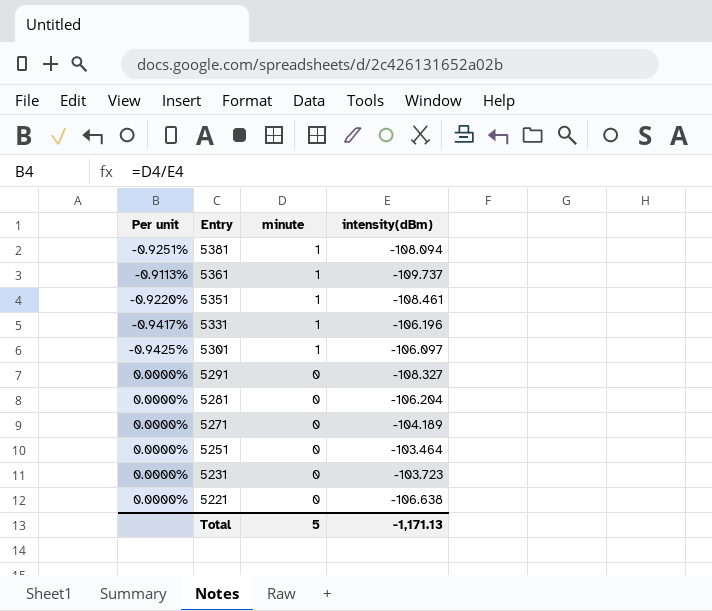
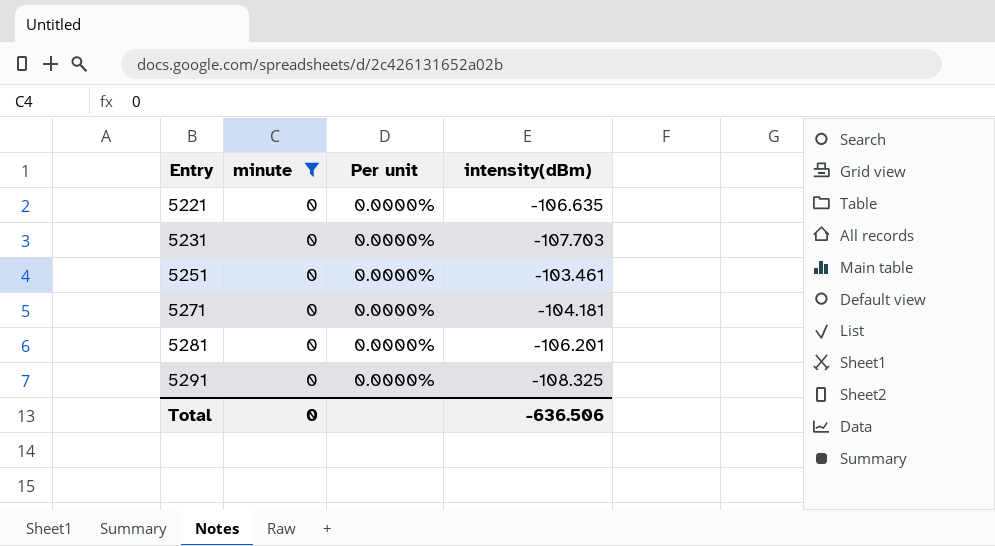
filter: none -> minute = 0
row order: Entry descending -> Entry ascending
column Per unit | position: 1 -> 3
5221 | intensity(dBm): -106.638 -> -106.635
5231 | intensity(dBm): -103.723 -> -107.703
5251 | intensity(dBm): -103.464 -> -103.461
5271 | intensity(dBm): -104.189 -> -104.181
5281 | intensity(dBm): -106.204 -> -106.201
5291 | intensity(dBm): -108.327 -> -108.325
Total | minute: 5 -> 0
Total | intensity(dBm): -1,171.13 -> -636.506

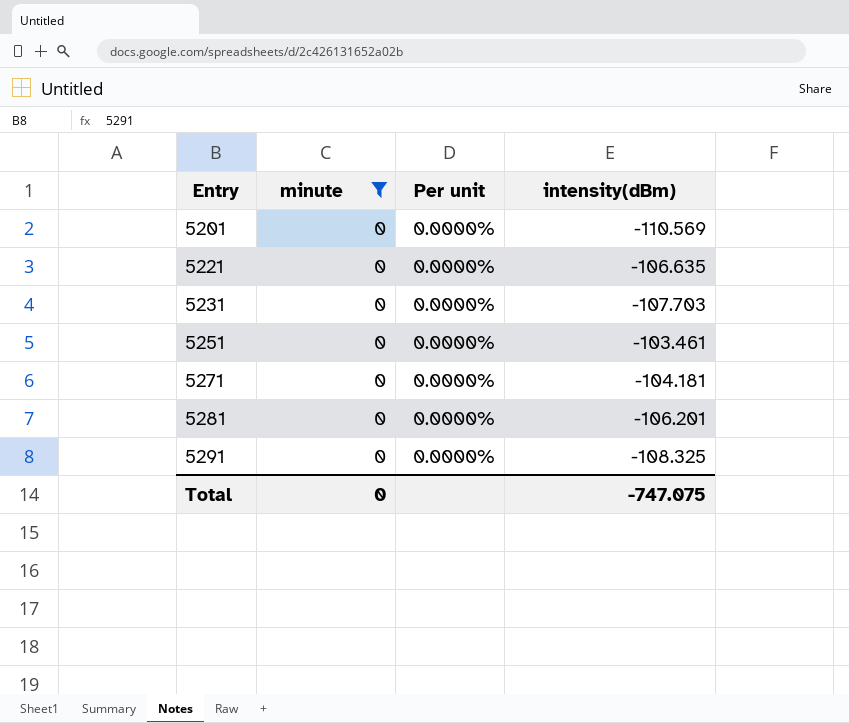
row 5201: none -> 0 | 0.0000% | -110.569
Total | intensity(dBm): -636.506 -> -747.075

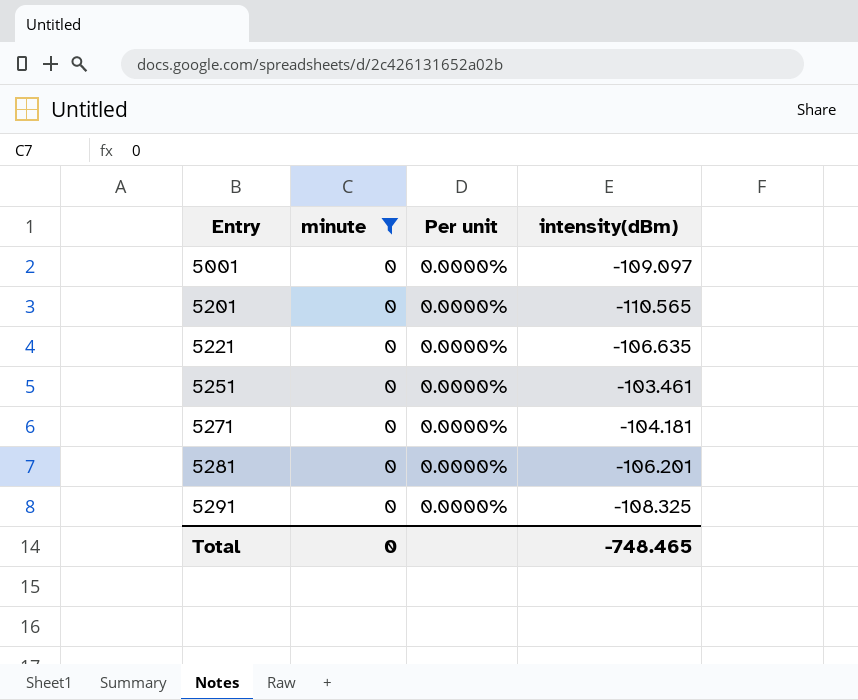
row 5231: 0 | 0.0000% | -107.703 -> none
row 5001: none -> 0 | 0.0000% | -109.097
5201 | intensity(dBm): -110.569 -> -110.565
Total | intensity(dBm): -747.075 -> -748.465

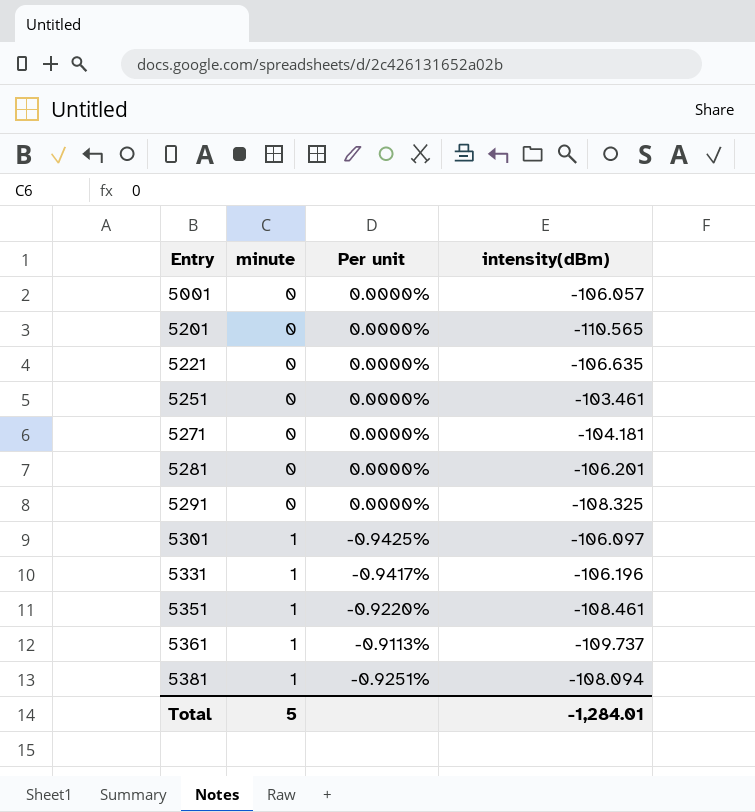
filter: minute = 0 -> none
5001 | intensity(dBm): -109.097 -> -106.057
Total | minute: 0 -> 5
Total | intensity(dBm): -748.465 -> -1,284.01

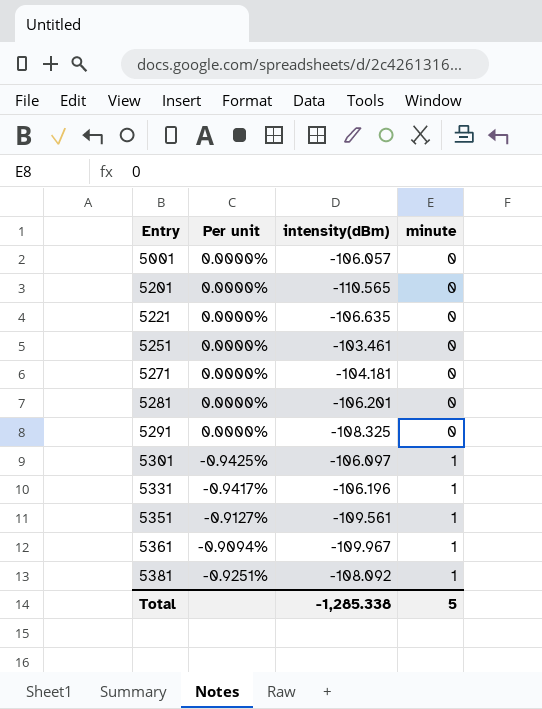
column minute | position: 2 -> 4
5351 | Per unit: -0.9220% -> -0.9127%
5351 | intensity(dBm): -108.461 -> -109.561
5361 | Per unit: -0.9113% -> -0.9094%
5361 | intensity(dBm): -109.737 -> -109.967
5381 | intensity(dBm): -108.094 -> -108.092
Total | intensity(dBm): -1,284.01 -> -1,285.338

